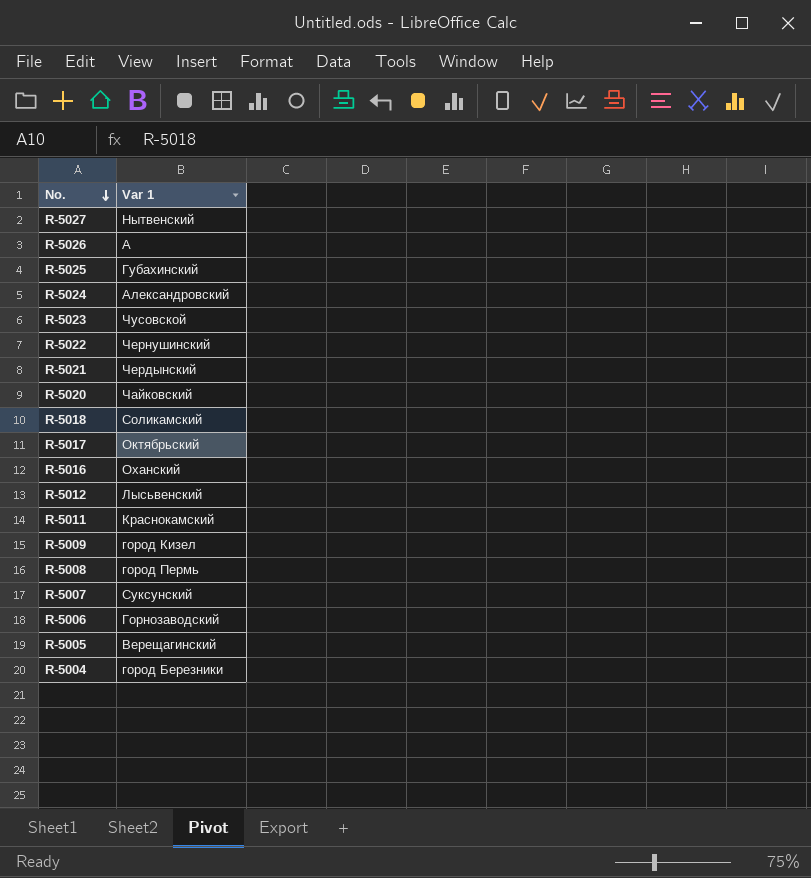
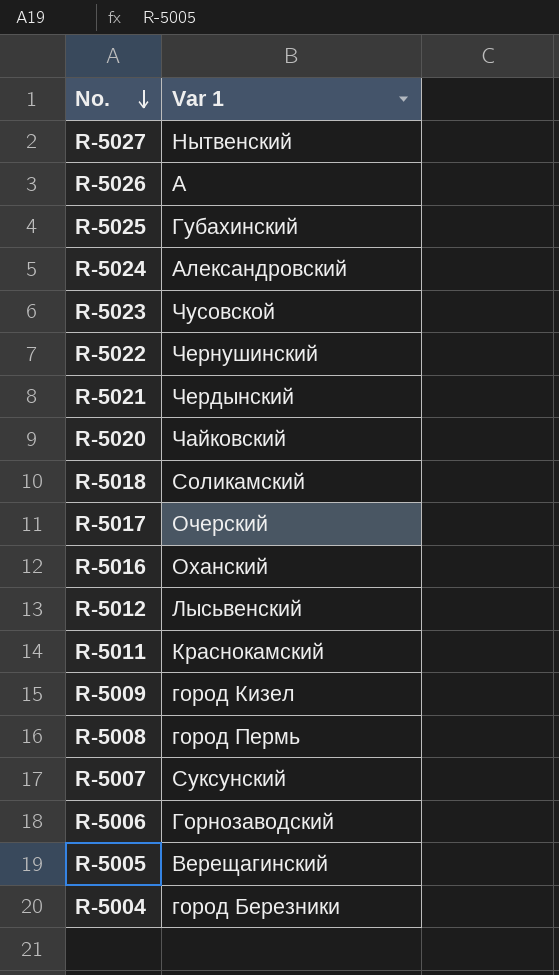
R-5017 | Var 1: Октябрьский -> Очерский

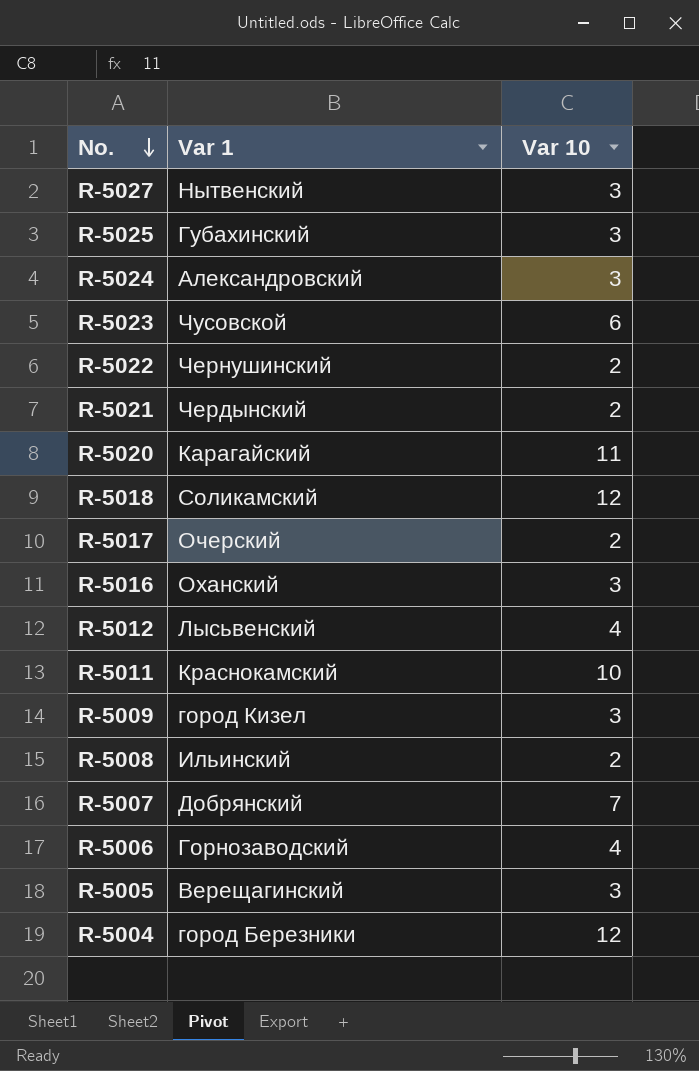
column Var 10 | position: none -> 3
row R-5026: А -> none
R-5020 | Var 1: Чайковский -> Карагайский
R-5008 | Var 1: город Пермь -> Ильинский
R-5007 | Var 1: Суксунский -> Добрянский

